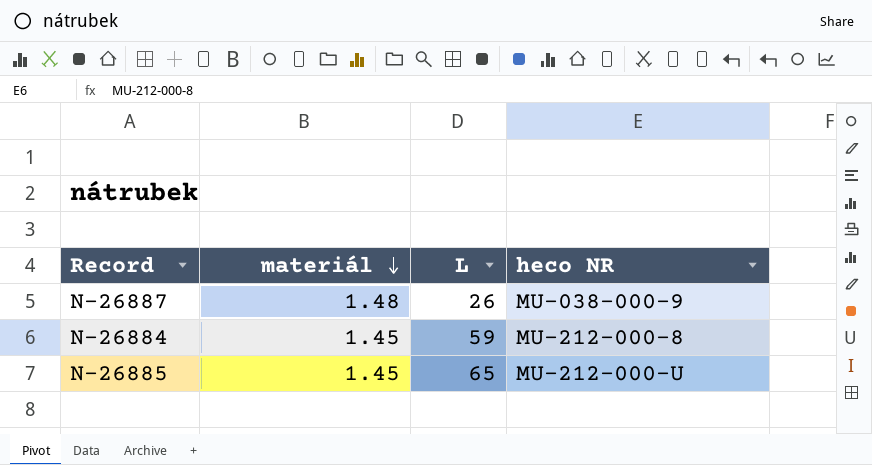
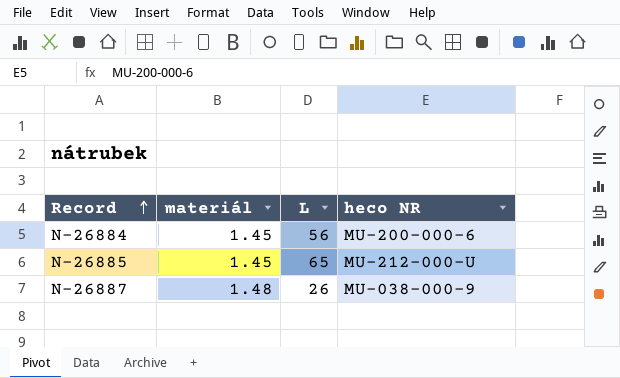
row order: materiál descending -> Record ascending
N-26884 | L: 59 -> 56
N-26884 | heco NR: MU-212-000-8 -> MU-200-000-6

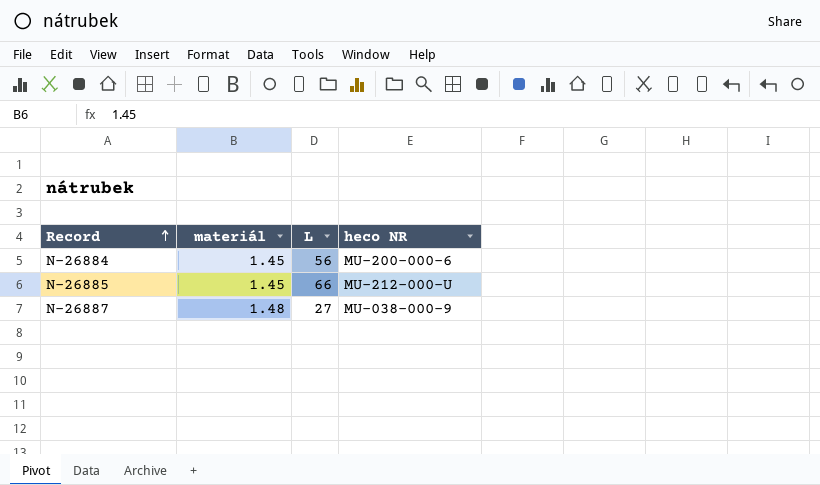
N-26885 | L: 65 -> 66
N-26887 | L: 26 -> 27

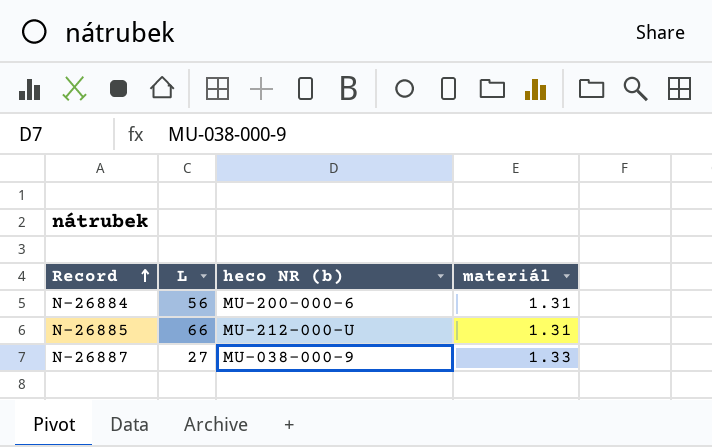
column name: heco NR -> heco NR (b)
column materiál | position: 2 -> 4
N-26884 | materiál: 1.45 -> 1.31
N-26885 | materiál: 1.45 -> 1.31
N-26887 | materiál: 1.48 -> 1.33

